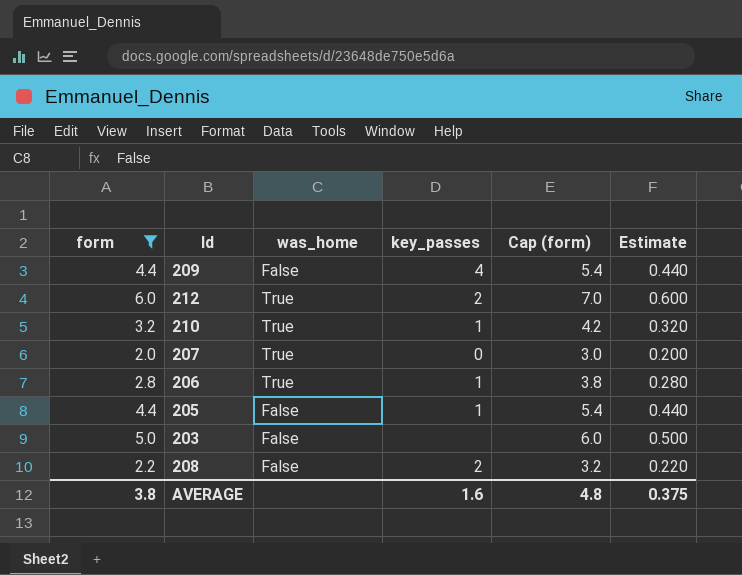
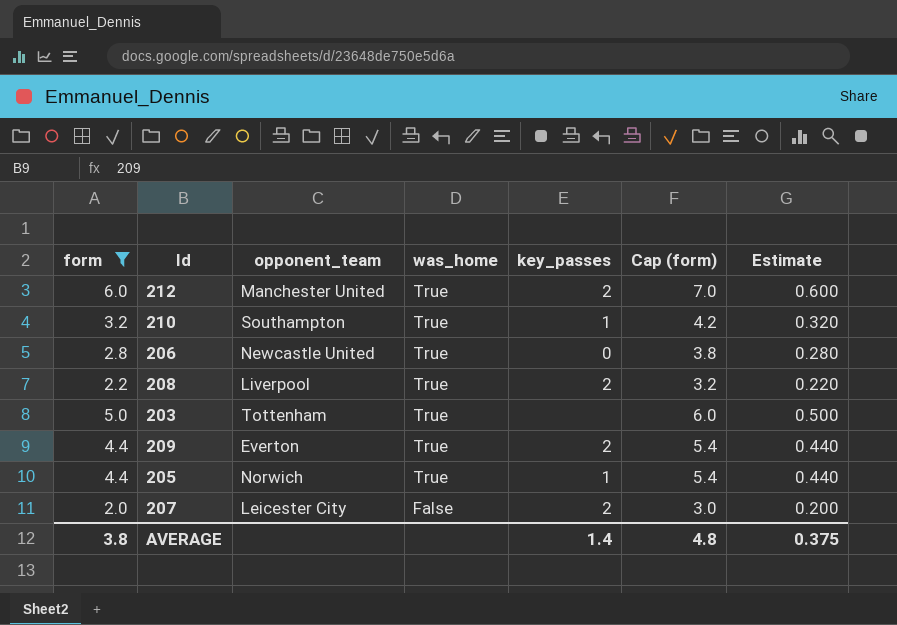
row order: none -> was_home descending
column opponent_team | position: none -> 3
206 | key_passes: 1 -> 0
208 | was_home: False -> True
203 | was_home: False -> True
209 | was_home: False -> True
209 | key_passes: 4 -> 2
205 | was_home: False -> True
207 | was_home: True -> False
207 | key_passes: 0 -> 2
AVERAGE | key_passes: 1.6 -> 1.4

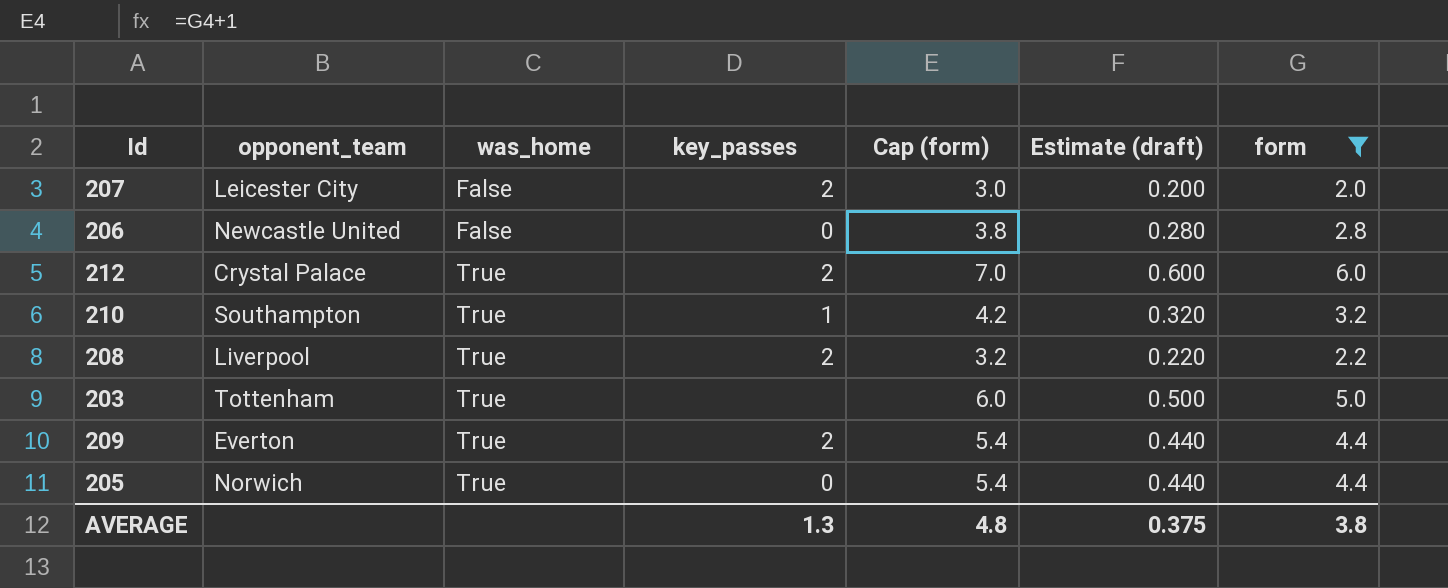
row order: was_home descending -> was_home ascending
column name: Estimate -> Estimate (draft)
column form | position: 1 -> 7
206 | was_home: True -> False
212 | opponent_team: Manchester United -> Crystal Palace
205 | key_passes: 1 -> 0
AVERAGE | key_passes: 1.4 -> 1.3

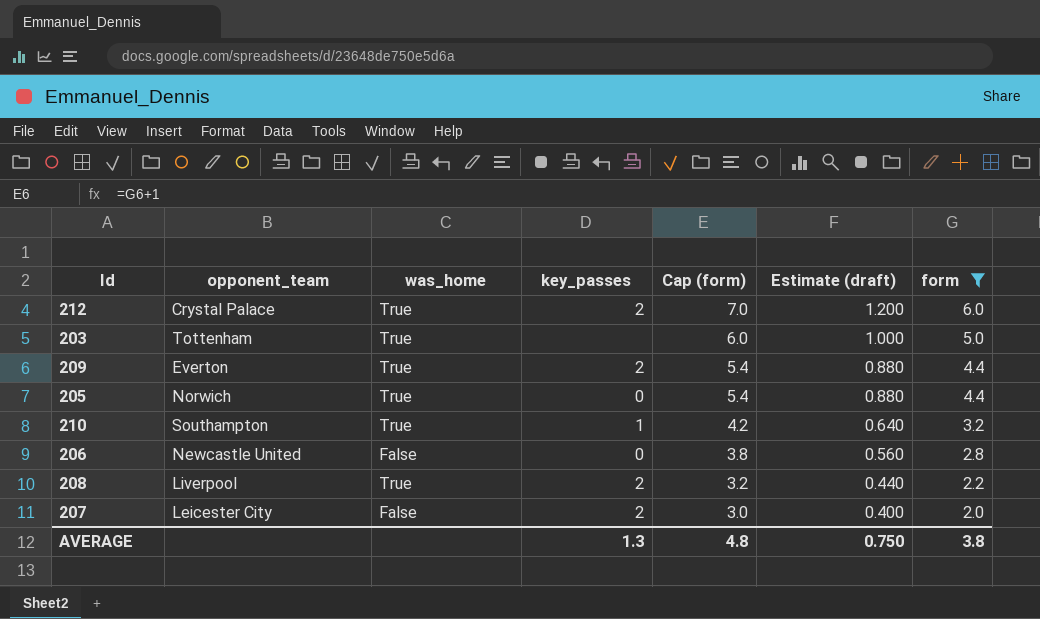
row order: was_home ascending -> Cap (form) descending
column Estimate (draft) | formula: [form] * 0.1 -> [form] * 0.2
AVERAGE | Estimate (draft): 0.375 -> 0.750

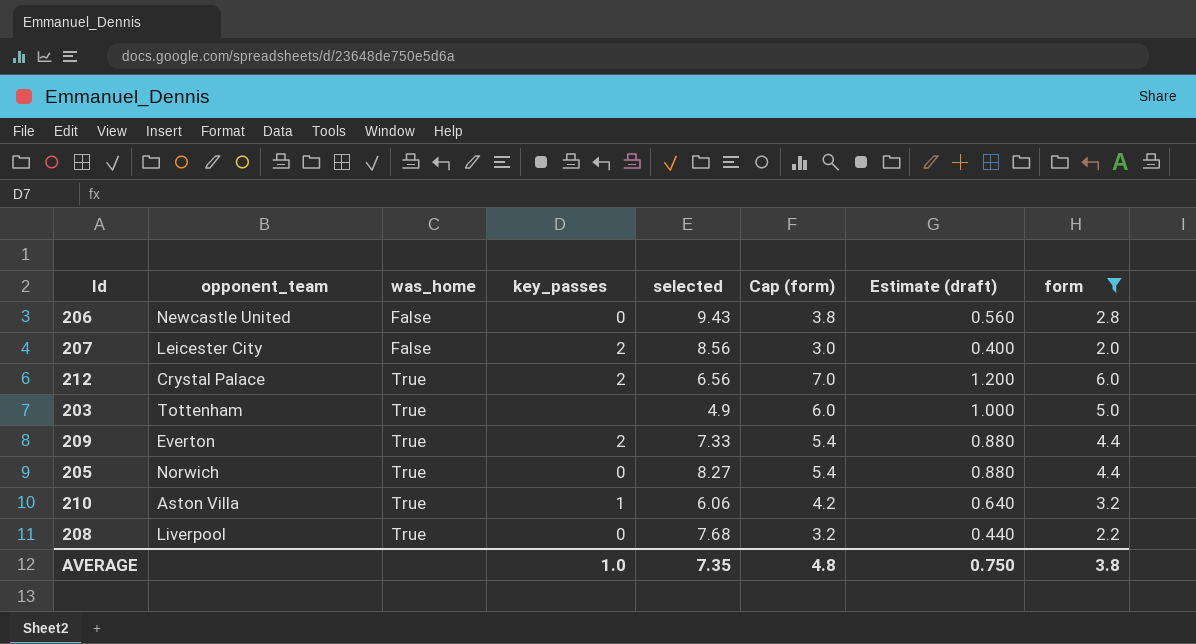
row order: Cap (form) descending -> was_home ascending
column selected | position: none -> 5
210 | opponent_team: Southampton -> Aston Villa
208 | key_passes: 2 -> 0
AVERAGE | key_passes: 1.3 -> 1.0

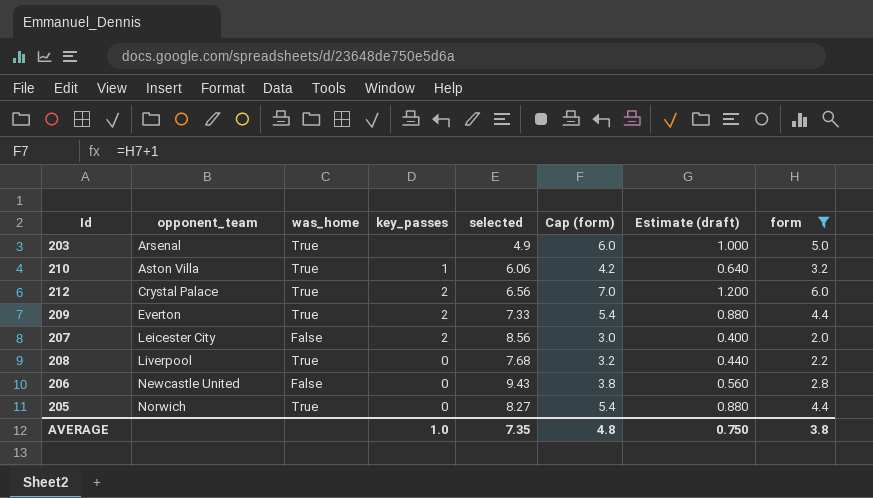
row order: was_home ascending -> opponent_team ascending
203 | opponent_team: Tottenham -> Arsenal

